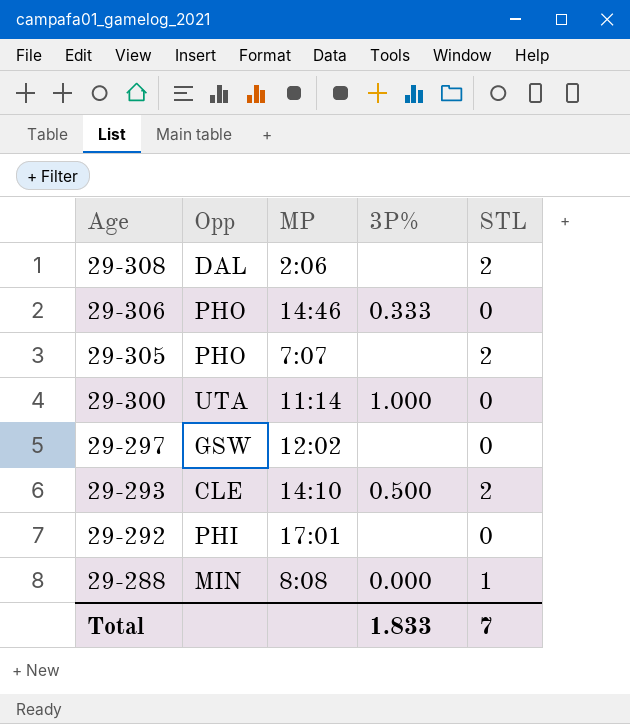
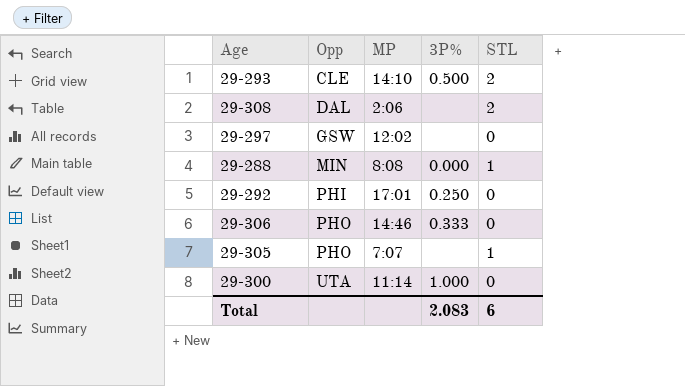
row order: Age descending -> Opp ascending
29-292 | 3P%: none -> 0.250
29-305 | STL: 2 -> 1
Total | 3P%: 1.833 -> 2.083
Total | STL: 7 -> 6

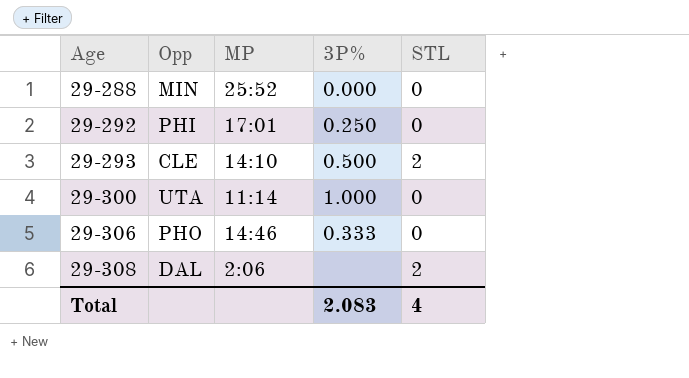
row order: Opp ascending -> Age ascending
row 29-297: GSW | 12:02 | none | 0 -> none
row 29-305: PHO | 7:07 | none | 1 -> none
29-288 | MP: 8:08 -> 25:52
29-288 | STL: 1 -> 0
Total | STL: 6 -> 4

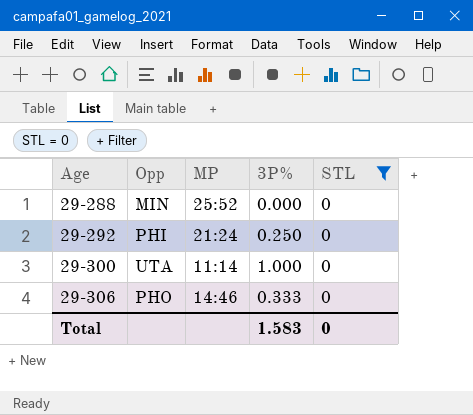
filter: none -> STL = 0
29-292 | MP: 17:01 -> 21:24
Total | 3P%: 2.083 -> 1.583
Total | STL: 4 -> 0

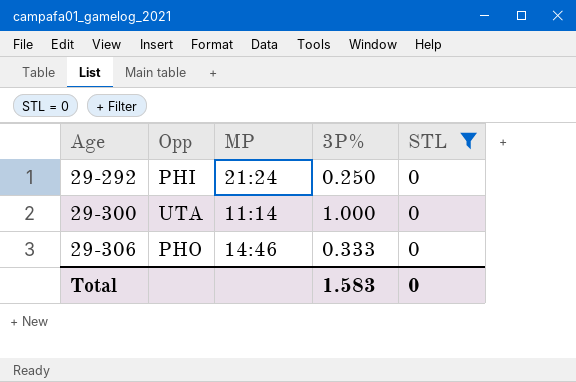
row 29-288: MIN | 25:52 | 0.000 | 0 -> none

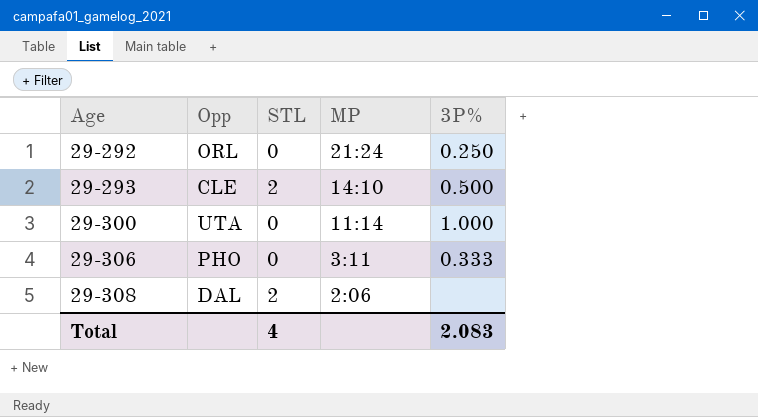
filter: STL = 0 -> none
column STL | position: 5 -> 3
29-292 | Opp: PHI -> ORL
29-306 | MP: 14:46 -> 3:11
Total | STL: 0 -> 4
Total | 3P%: 1.583 -> 2.083

